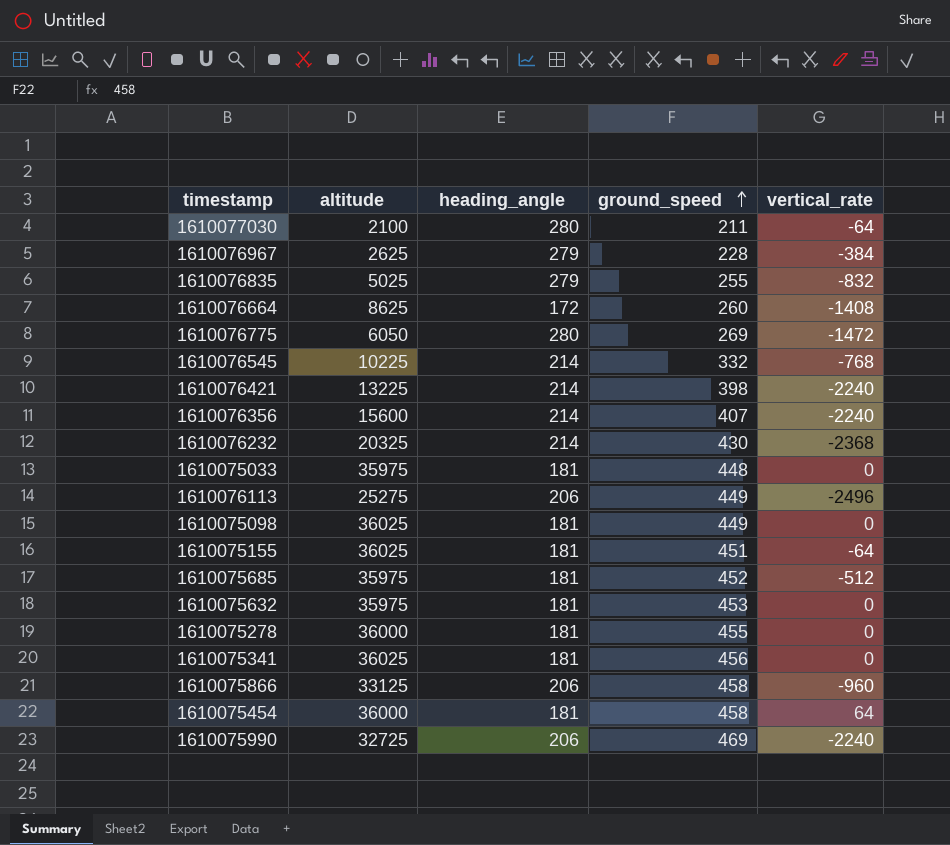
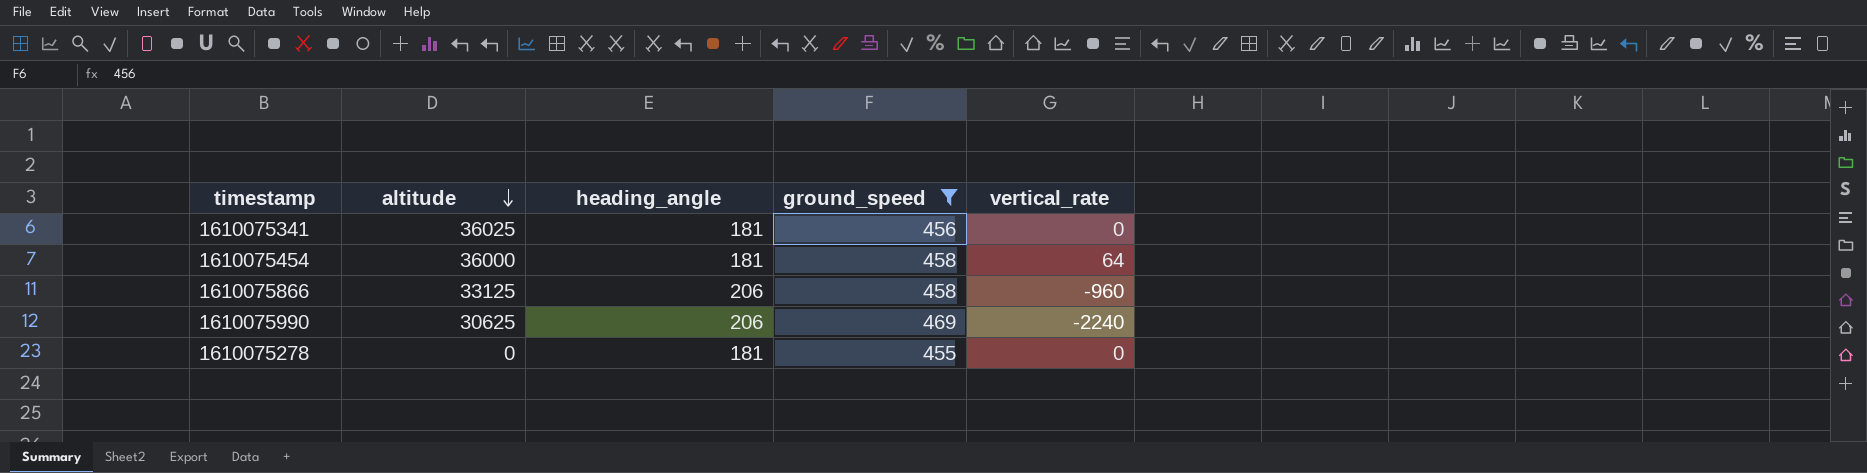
filter: none -> ground_speed >= 455
row order: ground_speed ascending -> altitude descending
1610075990 | altitude: 32725 -> 30625
1610075278 | altitude: 36000 -> 0

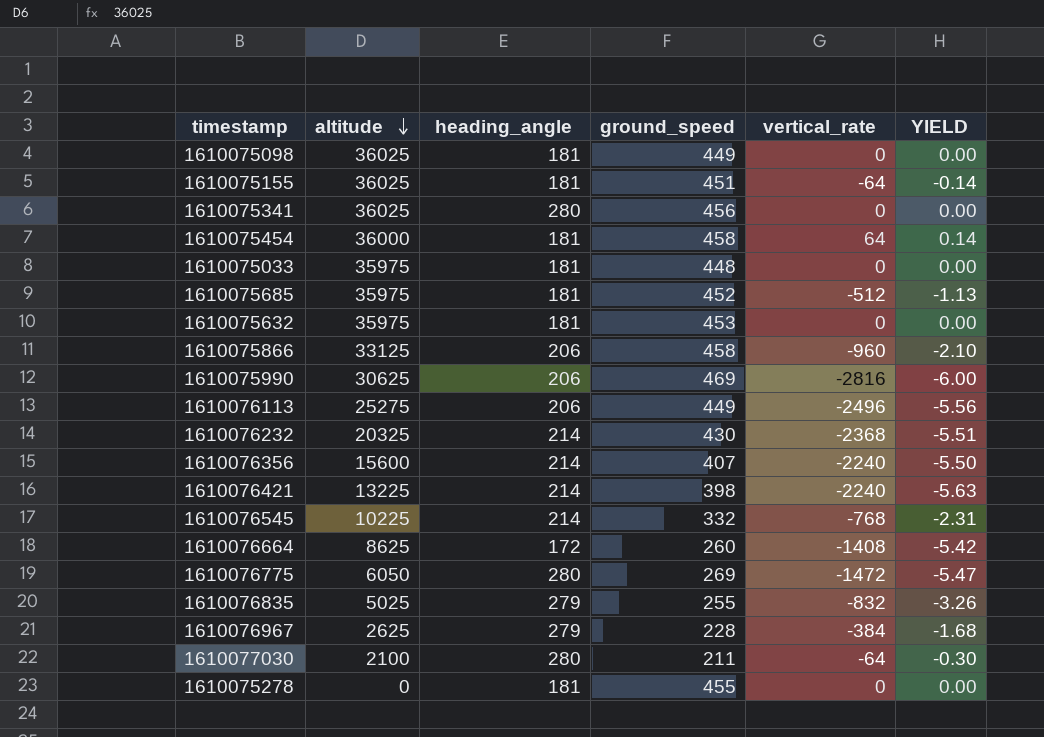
filter: ground_speed >= 455 -> none
column YIELD | formula: none -> [vertical_rate] / [ground_speed]
1610075341 | heading_angle: 181 -> 280
1610075990 | vertical_rate: -2240 -> -2816

